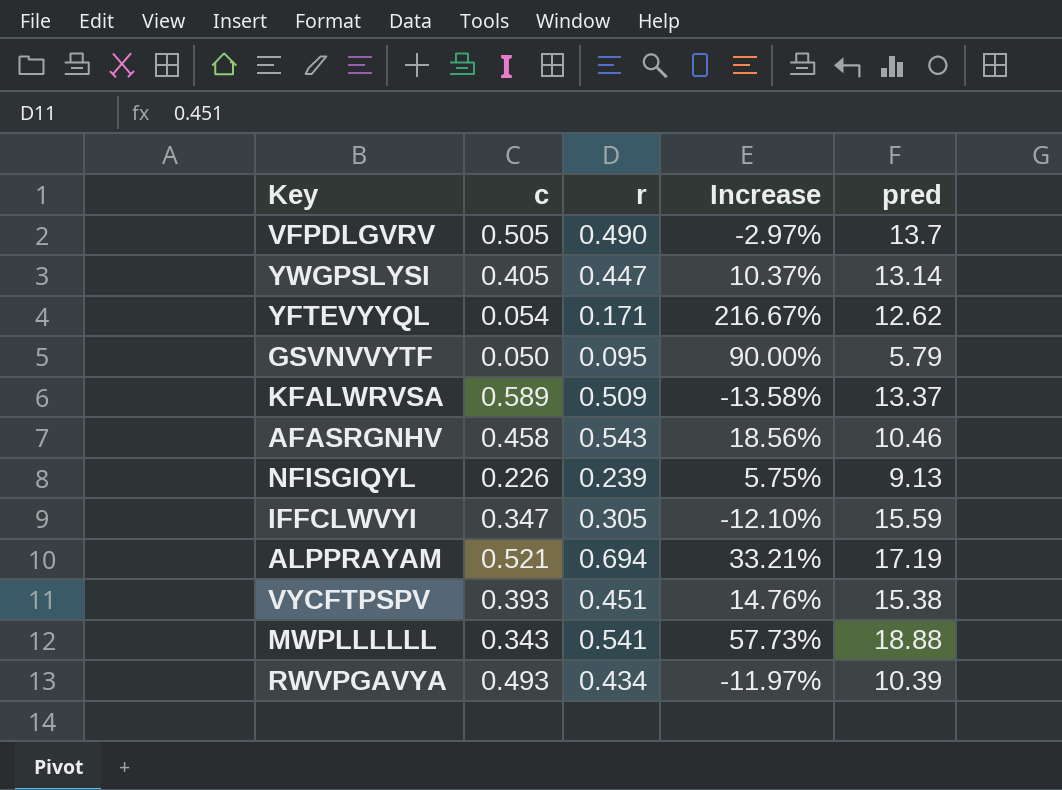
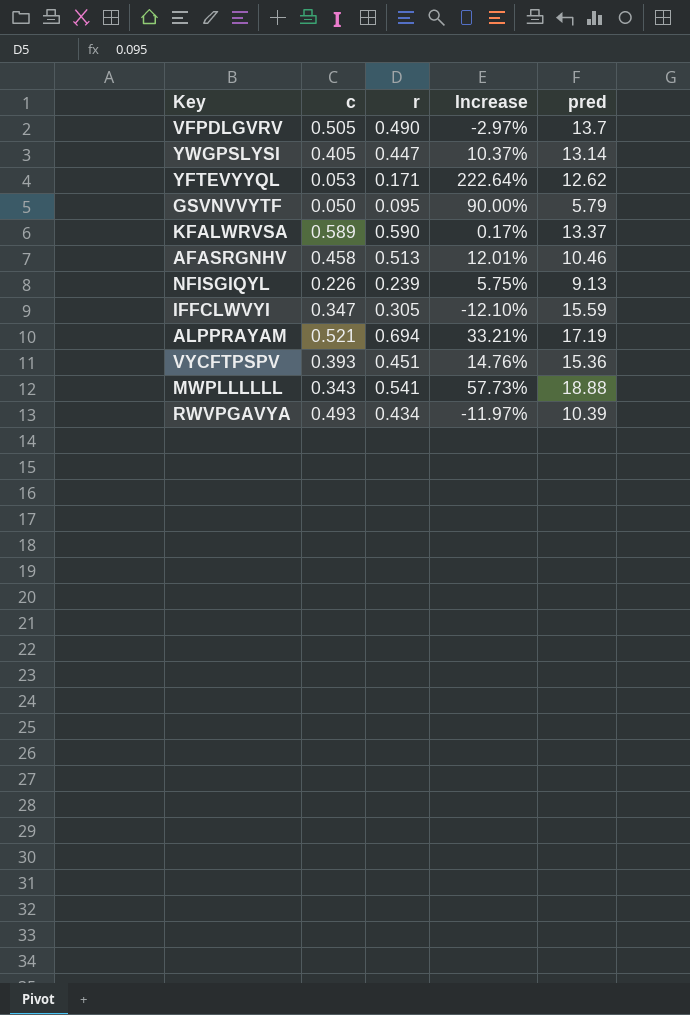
YFTEVYYQL | c: 0.054 -> 0.053
YFTEVYYQL | Increase: 216.67% -> 222.64%
KFALWRVSA | r: 0.509 -> 0.590
KFALWRVSA | Increase: -13.58% -> 0.17%
AFASRGNHV | r: 0.543 -> 0.513
AFASRGNHV | Increase: 18.56% -> 12.01%
VYCFTPSPV | pred: 15.38 -> 15.36

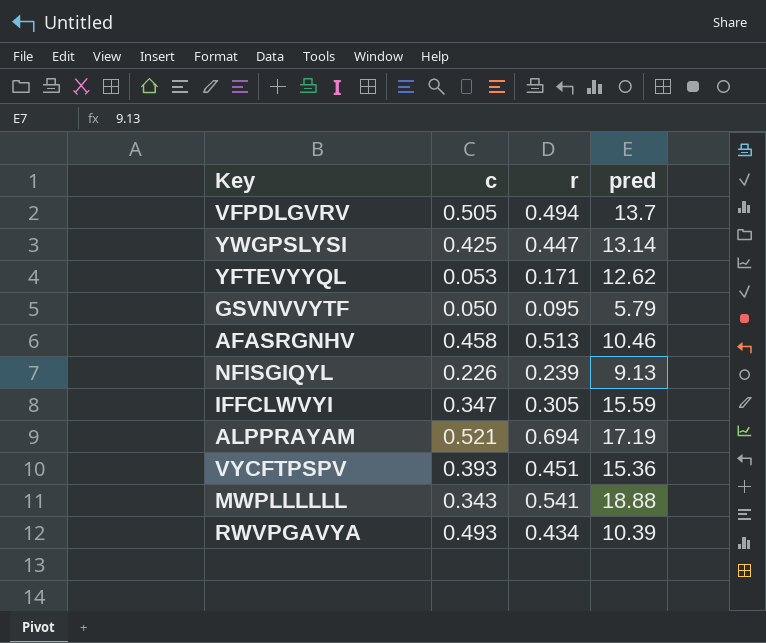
column Increase | formula: ([r] - [c]) / [c] -> none
row KFALWRVSA: 0.589 | 0.590 | 0.17% | 13.37 -> none
VFPDLGVRV | r: 0.490 -> 0.494
YWGPSLYSI | c: 0.405 -> 0.425

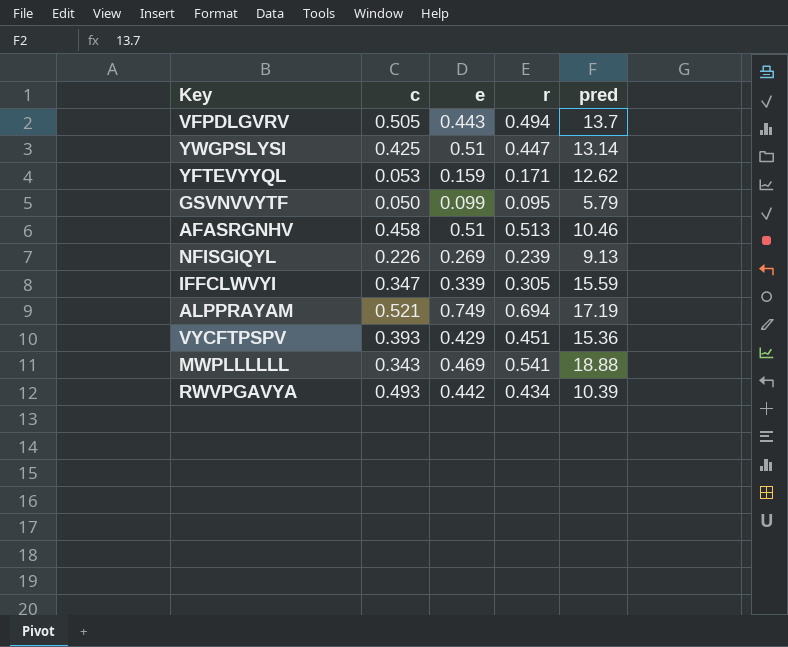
column e | position: none -> 3

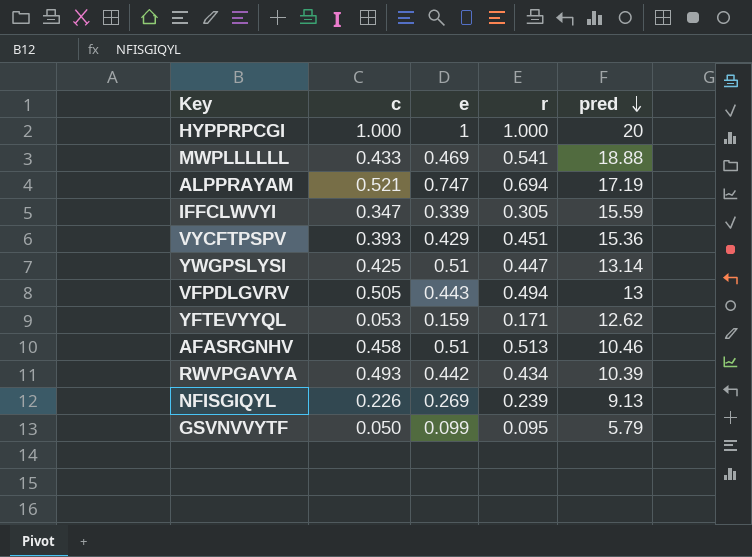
row order: none -> pred descending
row HYPPRPCGI: none -> 1.000 | 1 | 1.000 | 20
MWPLLLLLL | c: 0.343 -> 0.433
ALPPRAYAM | e: 0.749 -> 0.747
VFPDLGVRV | pred: 13.7 -> 13

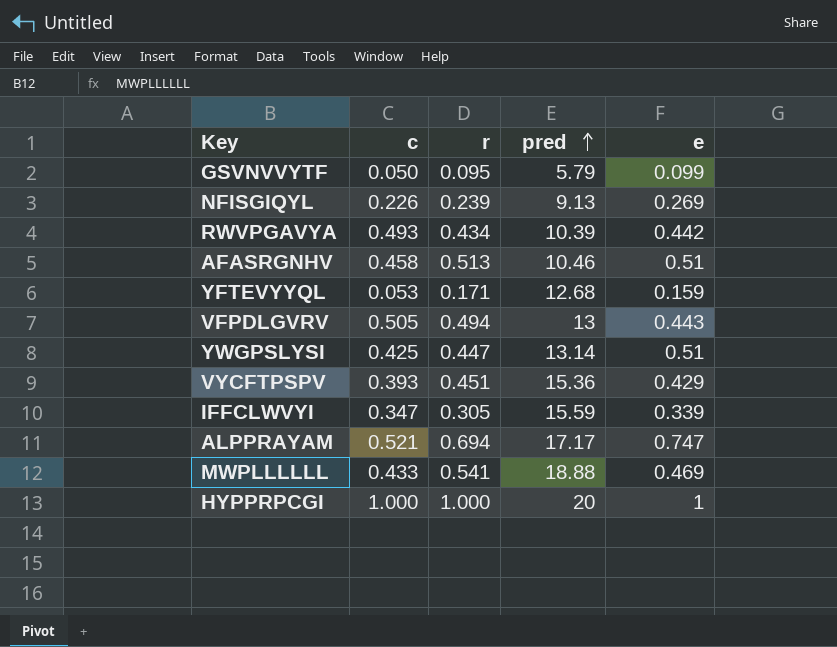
row order: pred descending -> pred ascending
column e | position: 3 -> 5
YFTEVYYQL | pred: 12.62 -> 12.68
ALPPRAYAM | pred: 17.19 -> 17.17

